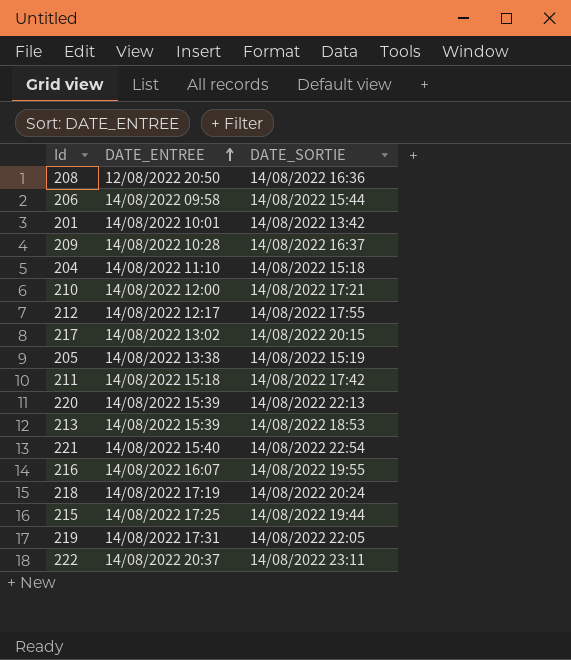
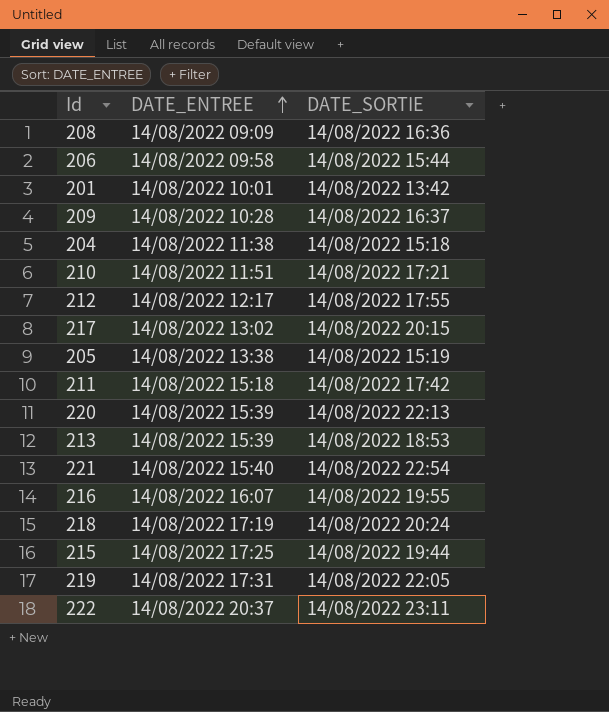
208 | DATE_ENTREE: 12/08/2022 20:50 -> 14/08/2022 09:09
204 | DATE_ENTREE: 14/08/2022 11:10 -> 14/08/2022 11:38
210 | DATE_ENTREE: 14/08/2022 12:00 -> 14/08/2022 11:51

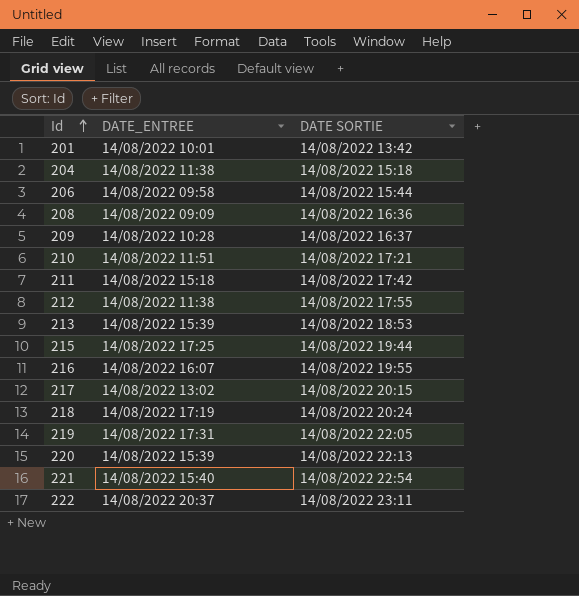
row order: DATE_ENTREE ascending -> Id ascending
column name: DATE_SORTIE -> DATE SORTIE
row 205: 14/08/2022 13:38 | 14/08/2022 15:19 -> none
212 | DATE_ENTREE: 14/08/2022 12:17 -> 14/08/2022 11:38

